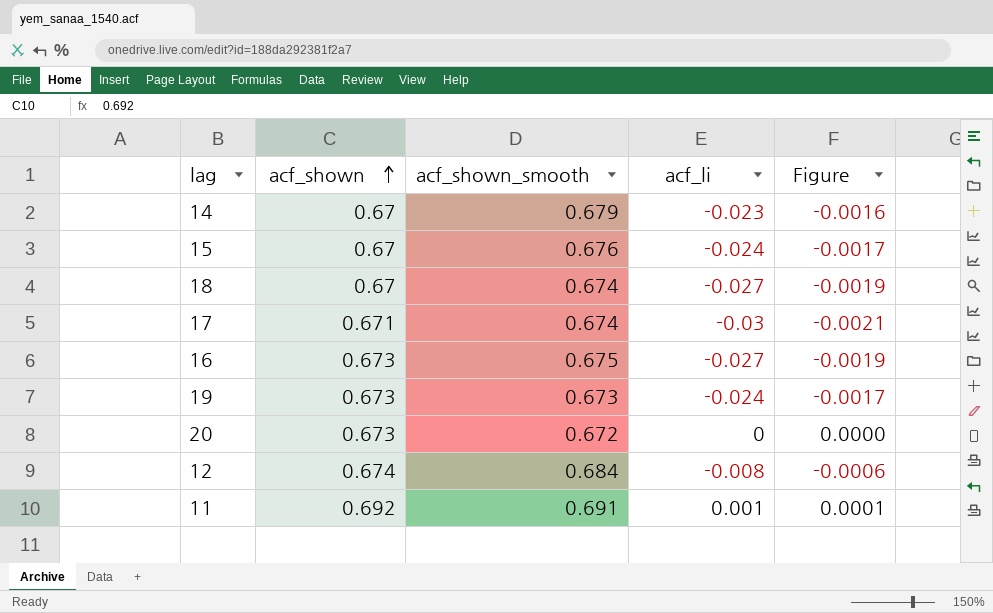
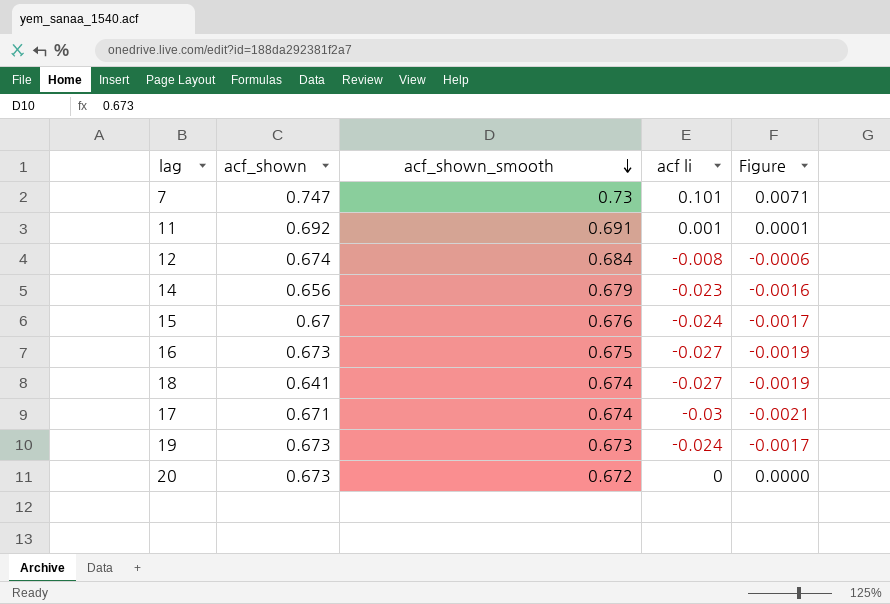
row order: acf_shown ascending -> acf_shown_smooth descending
column name: acf_li -> acf li
row 7: none -> 0.747 | 0.73 | 0.101 | 0.0071
14 | acf_shown: 0.67 -> 0.656
18 | acf_shown: 0.67 -> 0.641

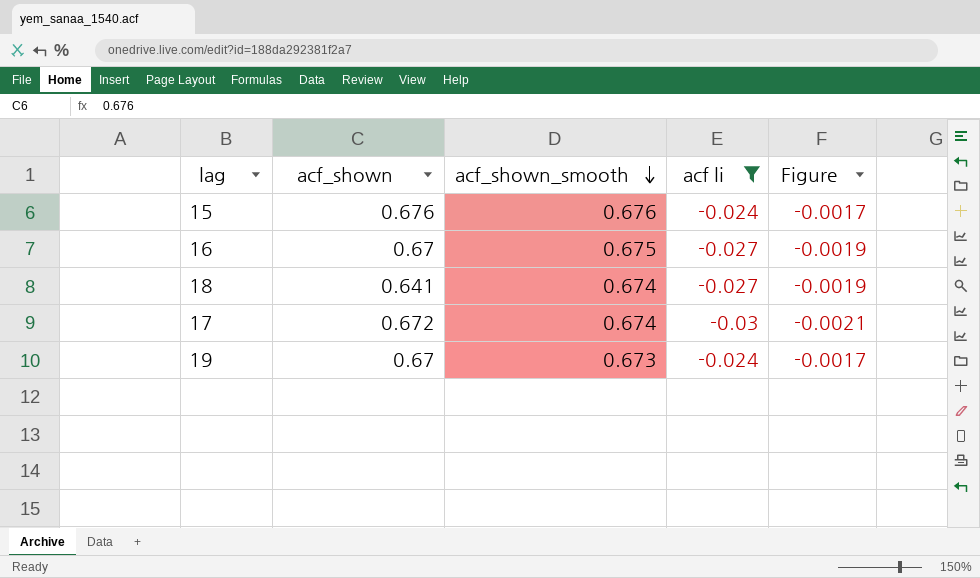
filter: none -> acf li <= -0.024
15 | acf_shown: 0.67 -> 0.676
16 | acf_shown: 0.673 -> 0.67
17 | acf_shown: 0.671 -> 0.672
19 | acf_shown: 0.673 -> 0.67

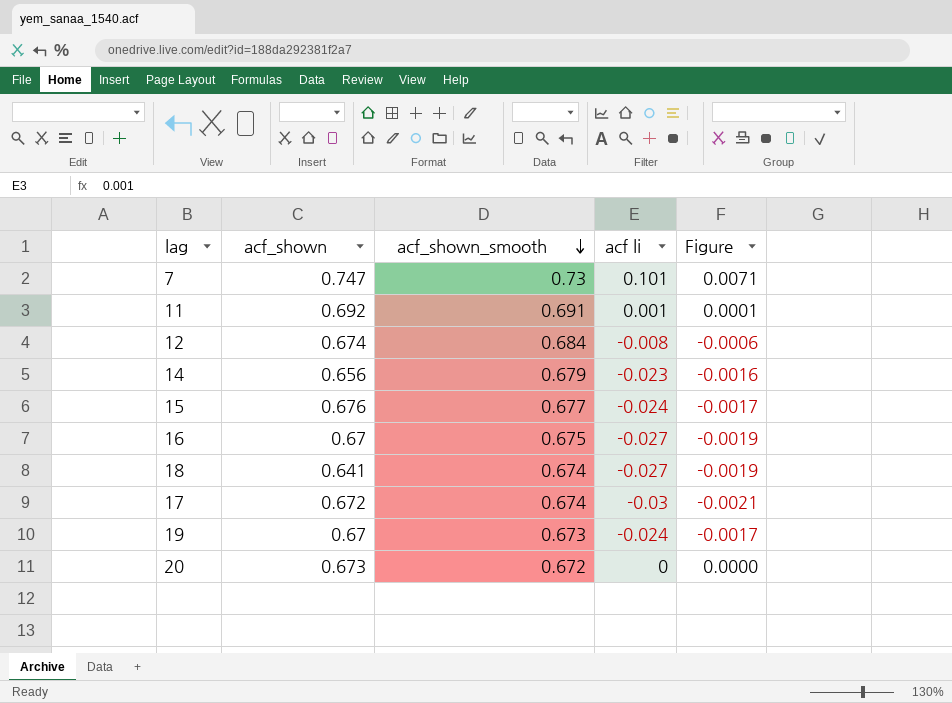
filter: acf li <= -0.024 -> none
15 | acf_shown_smooth: 0.676 -> 0.677

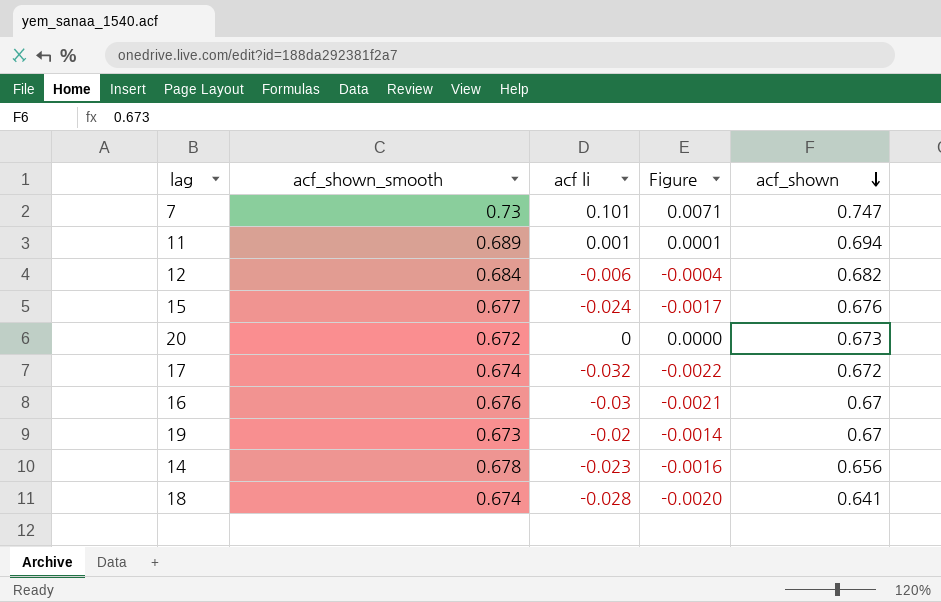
row order: acf_shown_smooth descending -> acf_shown descending
column acf_shown | position: 2 -> 5
11 | acf_shown_smooth: 0.691 -> 0.689
11 | acf_shown: 0.692 -> 0.694
12 | acf li: -0.008 -> -0.006
12 | Figure: -0.0006 -> -0.0004
12 | acf_shown: 0.674 -> 0.682
17 | acf li: -0.03 -> -0.032
17 | Figure: -0.0021 -> -0.0022
16 | acf_shown_smooth: 0.675 -> 0.676
16 | acf li: -0.027 -> -0.03
16 | Figure: -0.0019 -> -0.0021
19 | acf li: -0.024 -> -0.02
19 | Figure: -0.0017 -> -0.0014
14 | acf_shown_smooth: 0.679 -> 0.678
18 | acf li: -0.027 -> -0.028
18 | Figure: -0.0019 -> -0.0020

